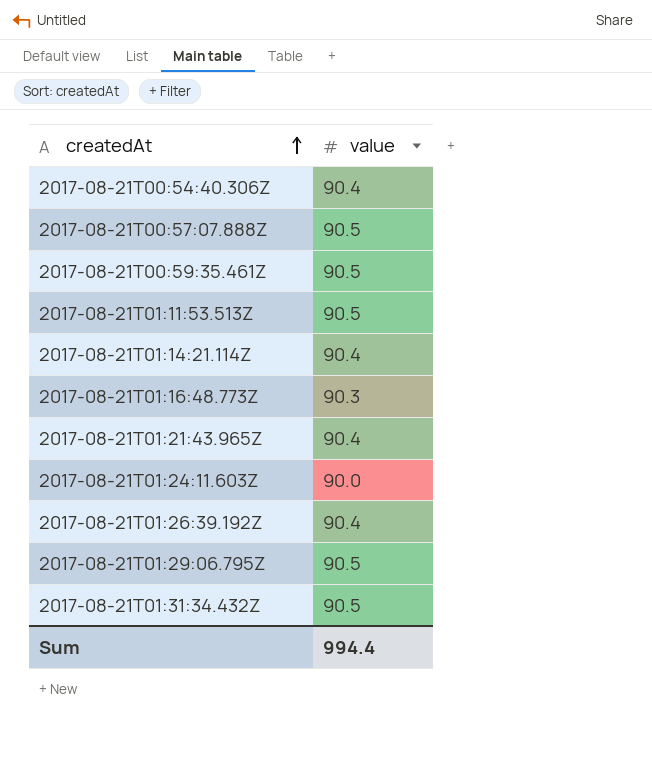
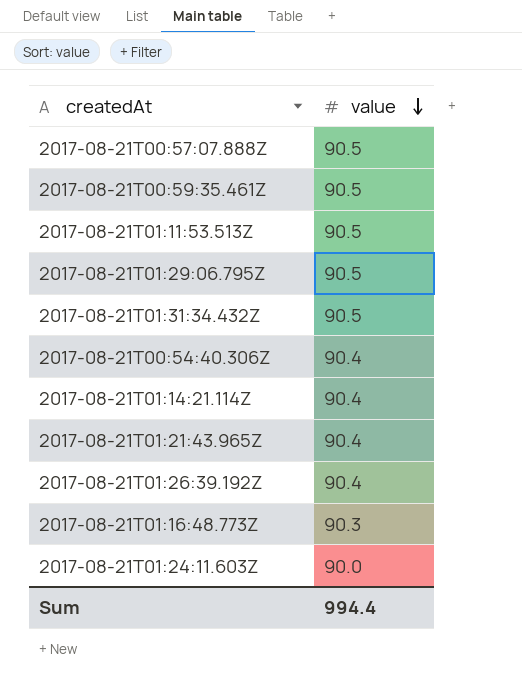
row order: createdAt ascending -> value descending

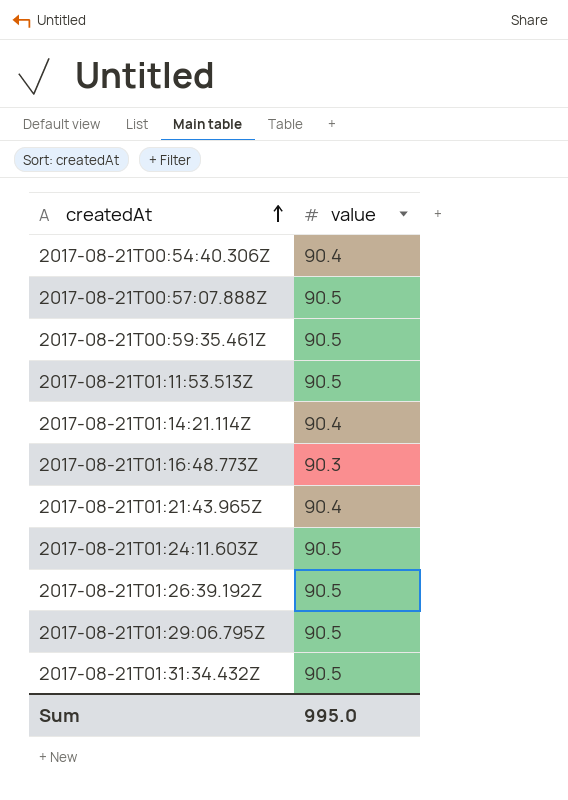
row order: value descending -> createdAt ascending
2017-08-21T01:24:11.603Z | value: 90.0 -> 90.5
2017-08-21T01:26:39.192Z | value: 90.4 -> 90.5
Sum | value: 994.4 -> 995.0

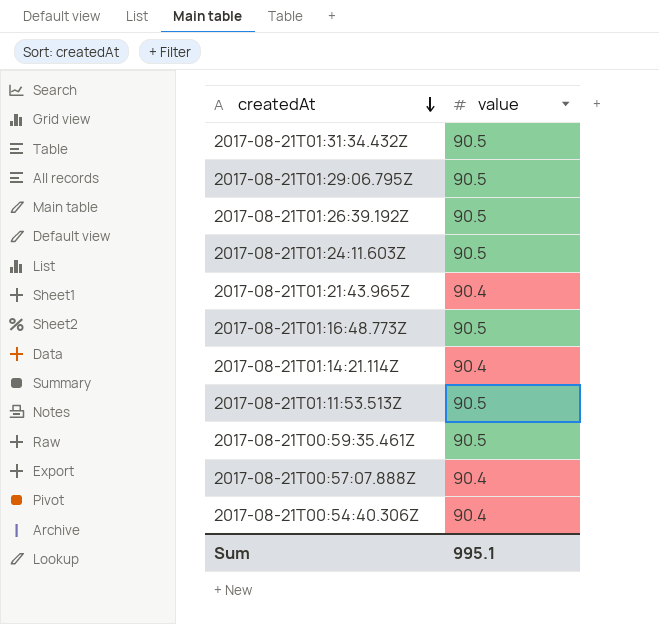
row order: createdAt ascending -> createdAt descending
2017-08-21T01:16:48.773Z | value: 90.3 -> 90.5
2017-08-21T00:57:07.888Z | value: 90.5 -> 90.4
Sum | value: 995.0 -> 995.1

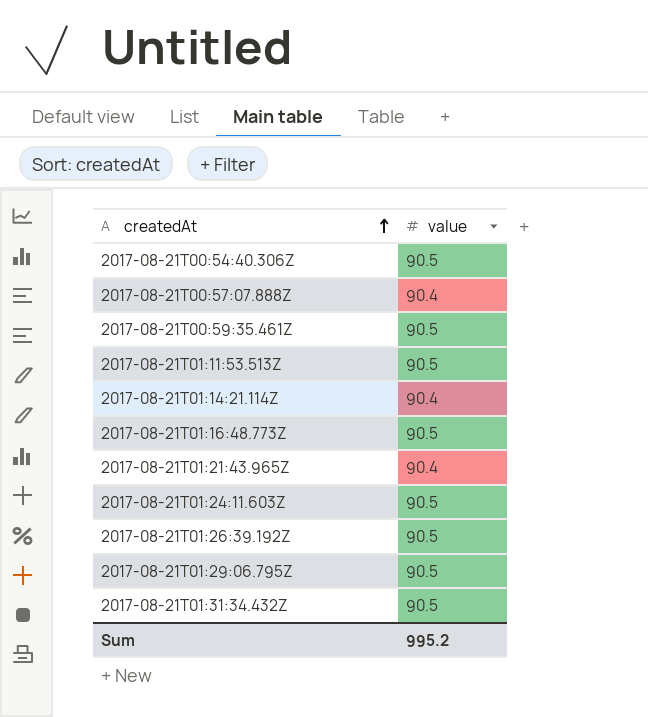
row order: createdAt descending -> createdAt ascending
2017-08-21T00:54:40.306Z | value: 90.4 -> 90.5
Sum | value: 995.1 -> 995.2

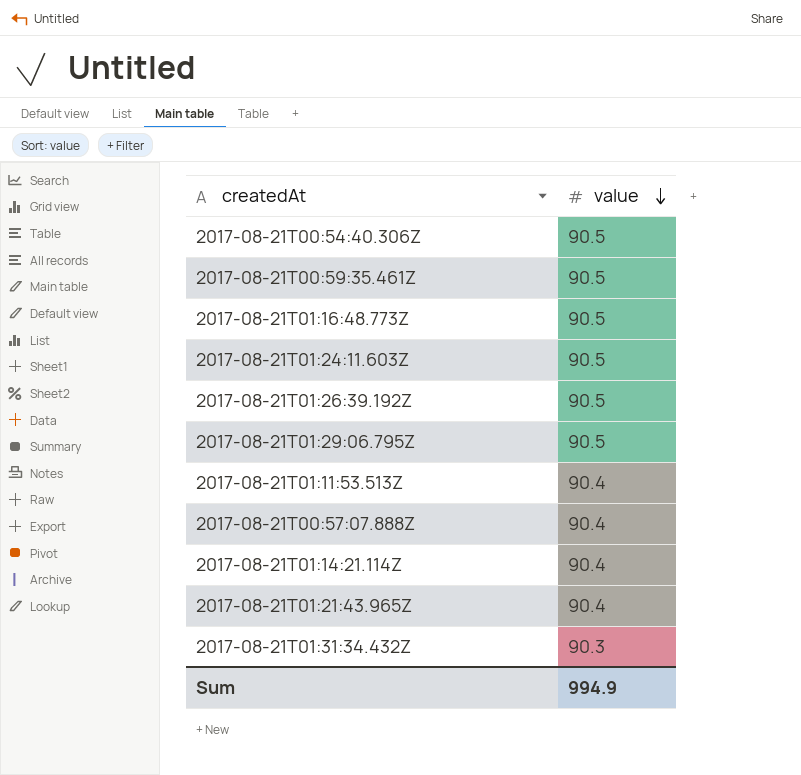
row order: createdAt ascending -> value descending
2017-08-21T01:11:53.513Z | value: 90.5 -> 90.4
2017-08-21T01:31:34.432Z | value: 90.5 -> 90.3
Sum | value: 995.2 -> 994.9

